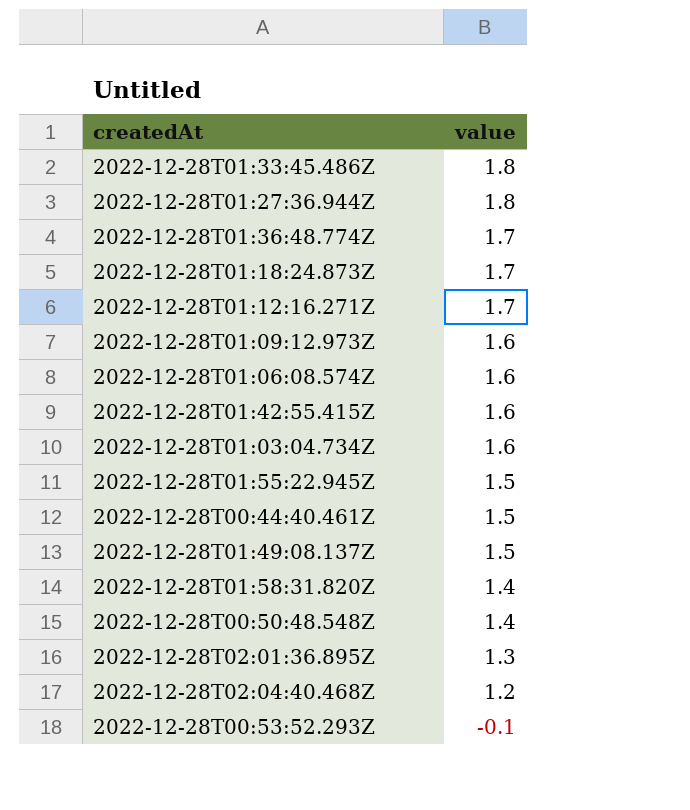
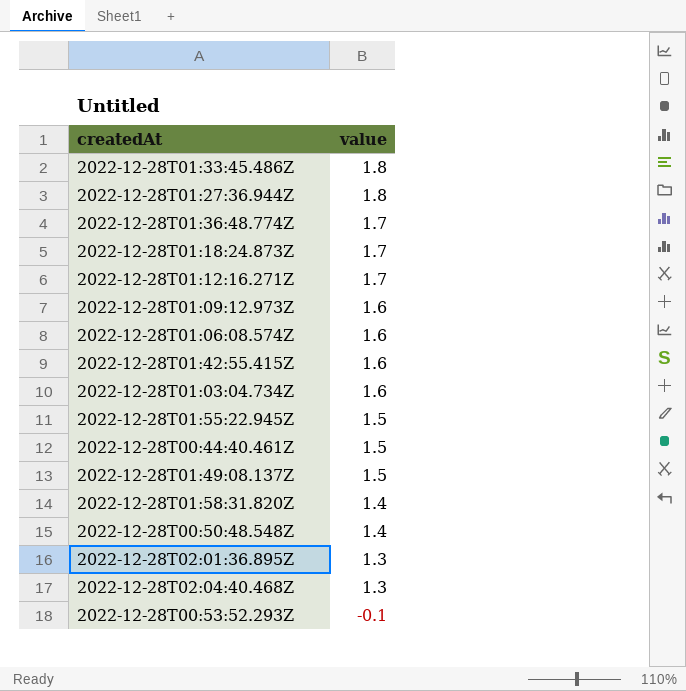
2022-12-28T02:04:40.468Z | value: 1.2 -> 1.3

